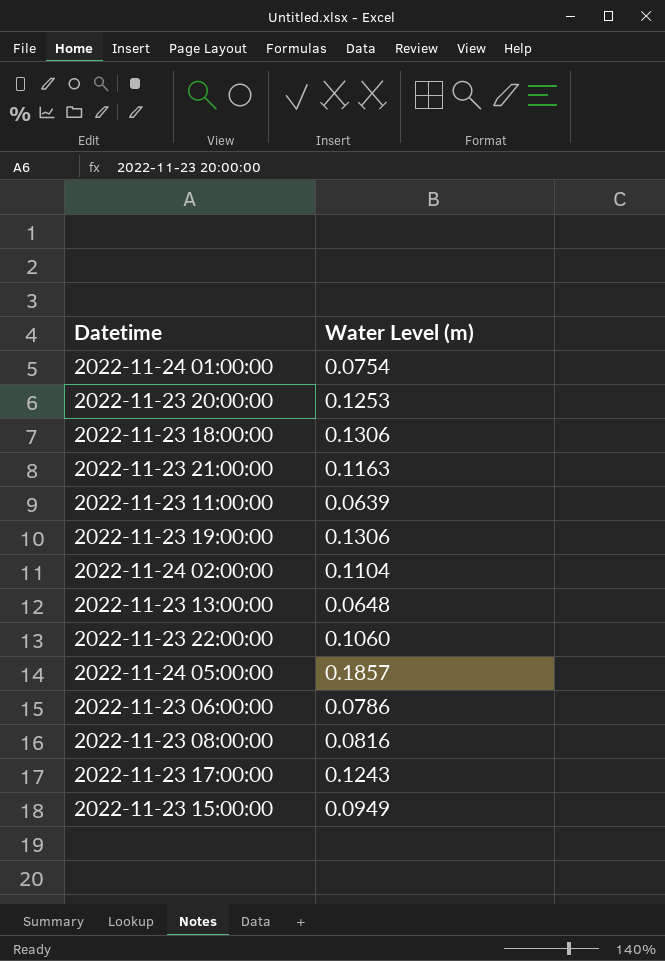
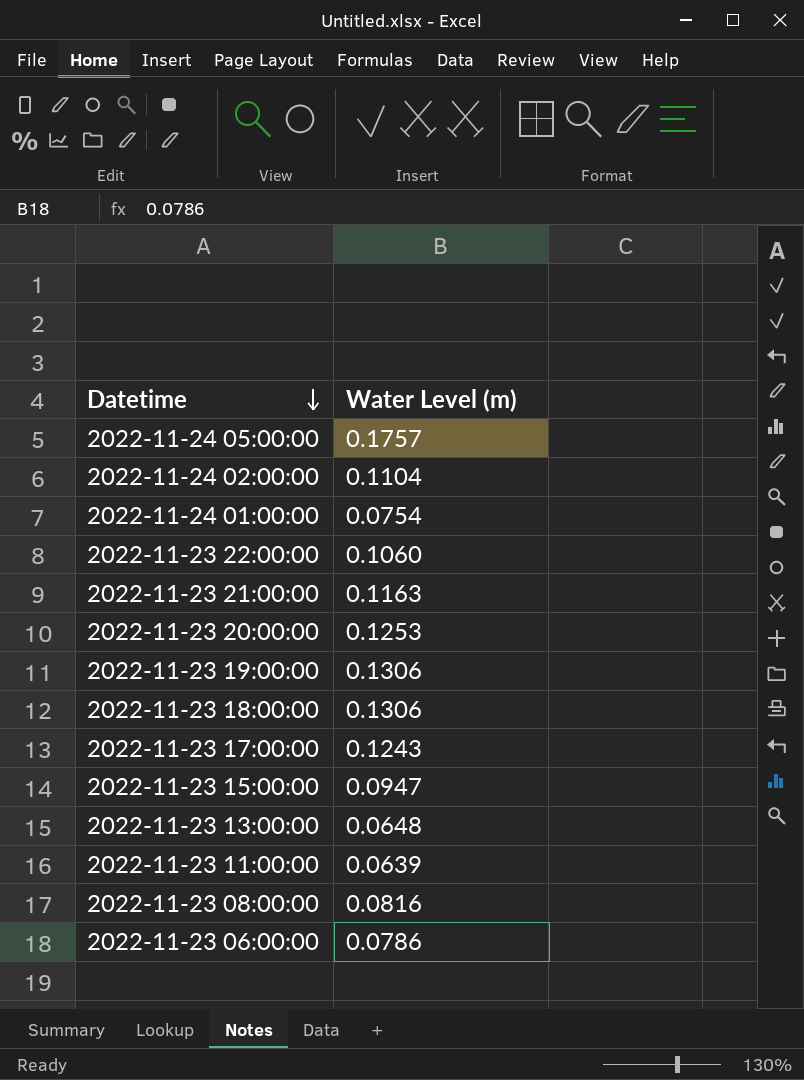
row order: none -> Datetime descending
2022-11-24 05:00:00 | Water Level (m): 0.1857 -> 0.1757
2022-11-23 15:00:00 | Water Level (m): 0.0949 -> 0.0947

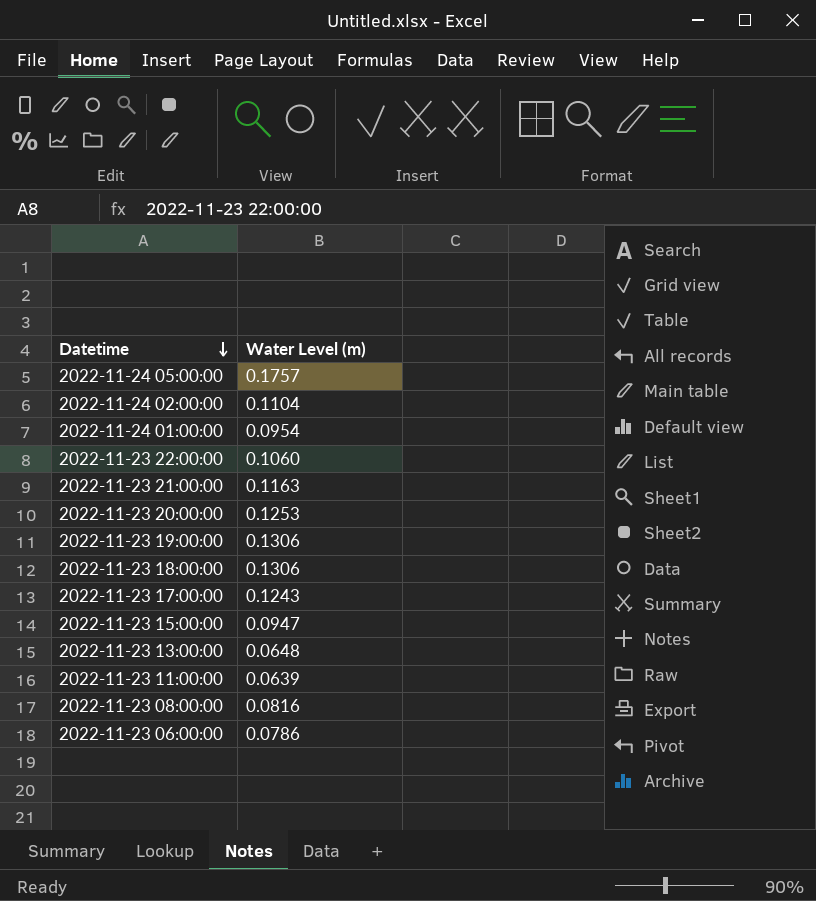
2022-11-24 01:00:00 | Water Level (m): 0.0754 -> 0.0954

